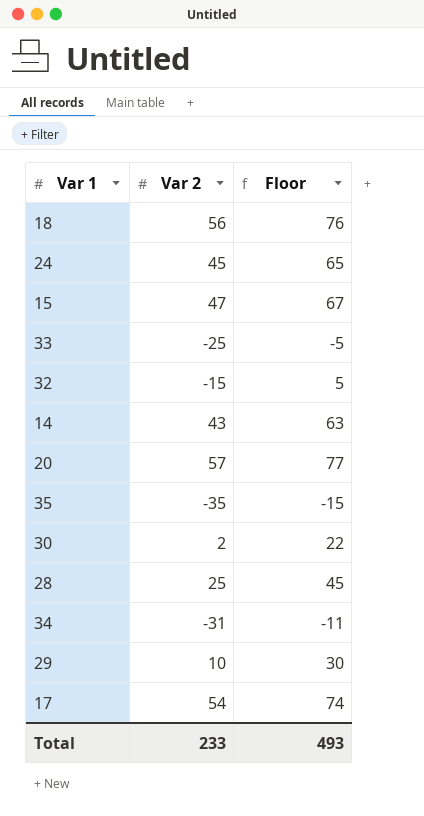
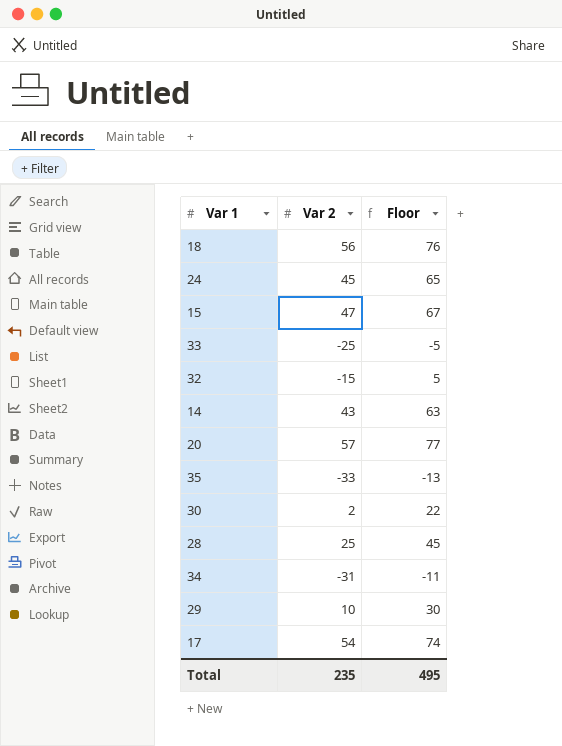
35 | Var 2: -35 -> -33
35 | Floor: -15 -> -13
Total | Var 2: 233 -> 235
Total | Floor: 493 -> 495

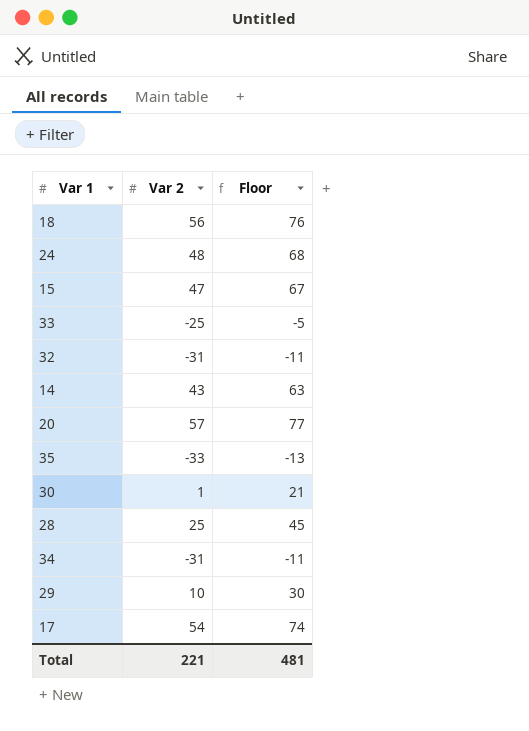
24 | Var 2: 45 -> 48
24 | Floor: 65 -> 68
32 | Var 2: -15 -> -31
32 | Floor: 5 -> -11
30 | Var 2: 2 -> 1
30 | Floor: 22 -> 21
Total | Var 2: 235 -> 221
Total | Floor: 495 -> 481

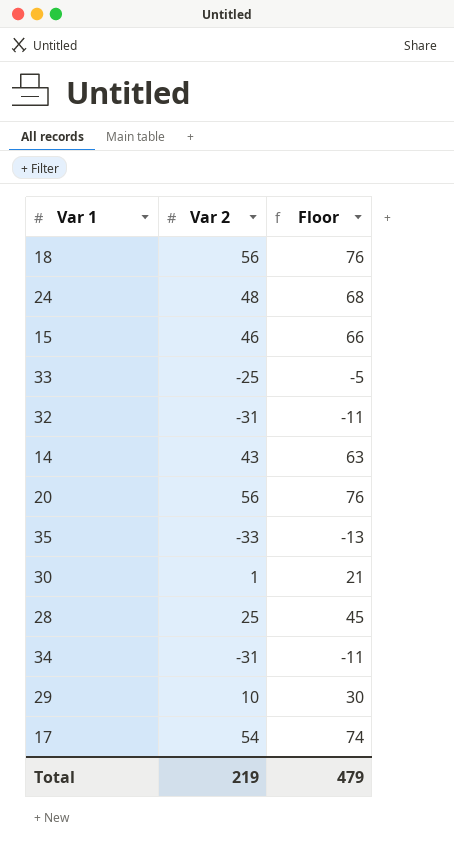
15 | Var 2: 47 -> 46
15 | Floor: 67 -> 66
20 | Var 2: 57 -> 56
20 | Floor: 77 -> 76
Total | Var 2: 221 -> 219
Total | Floor: 481 -> 479

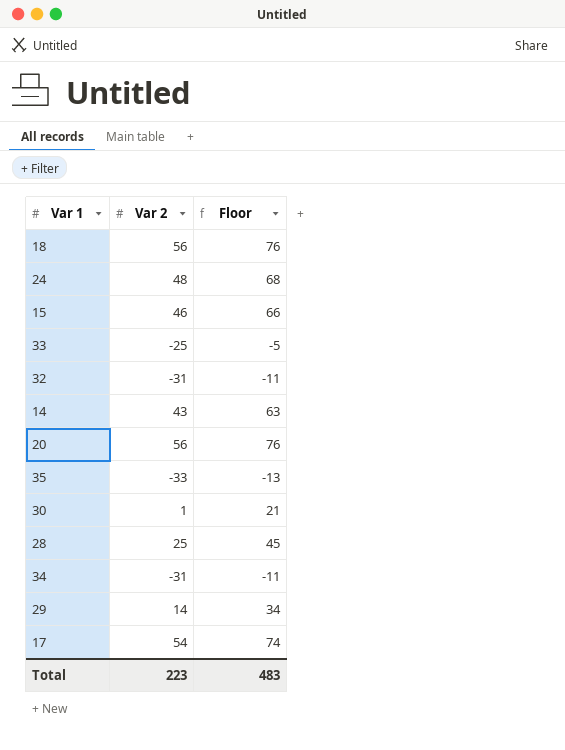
29 | Var 2: 10 -> 14
29 | Floor: 30 -> 34
Total | Var 2: 219 -> 223
Total | Floor: 479 -> 483

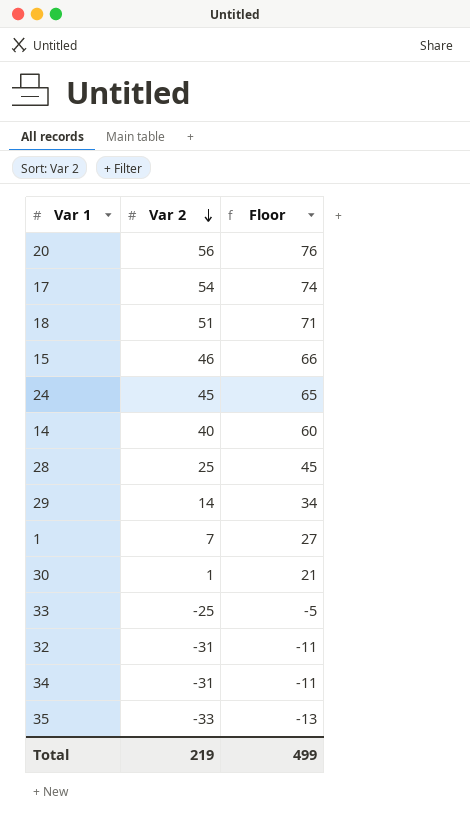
row order: none -> Var 2 descending
18 | Var 2: 56 -> 51
18 | Floor: 76 -> 71
24 | Var 2: 48 -> 45
24 | Floor: 68 -> 65
14 | Var 2: 43 -> 40
14 | Floor: 63 -> 60
row 1: none -> 7 | 27
Total | Var 2: 223 -> 219
Total | Floor: 483 -> 499

